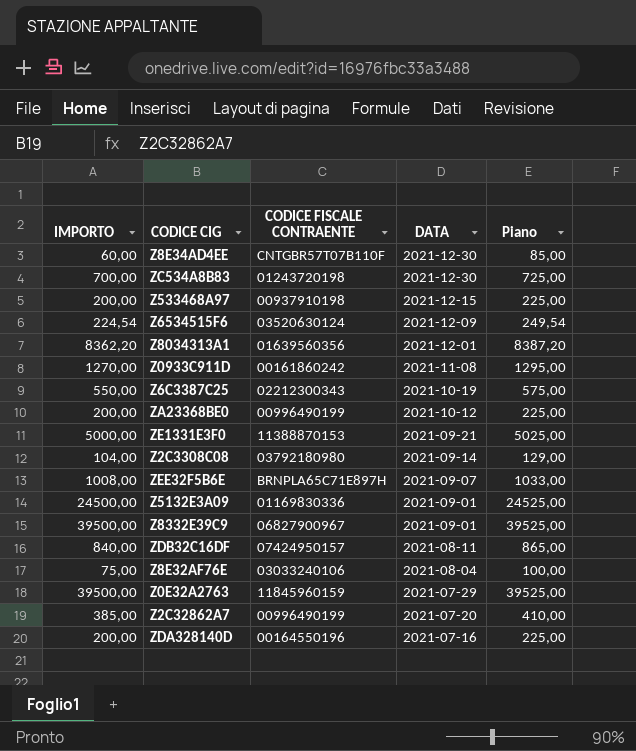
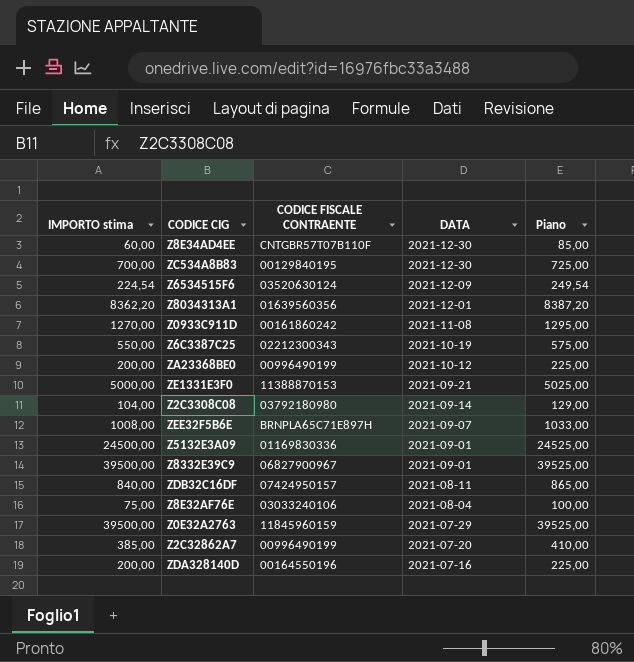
column name: IMPORTO -> IMPORTO stima
row Z533468A97: 200,00 | 00937910198 | 2021-12-15 | 225,00 -> none
ZC534A8B83 | CODICE FISCALE CONTRAENTE: 01243720198 -> 00129840195

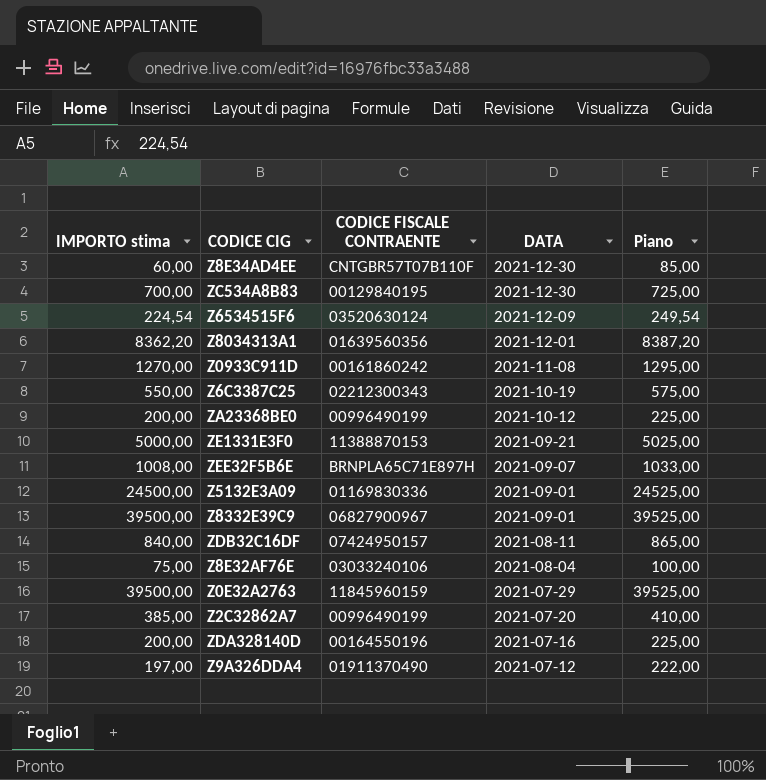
row Z2C3308C08: 104,00 | 03792180980 | 2021-09-14 | 129,00 -> none
row Z9A326DDA4: none -> 197,00 | 01911370490 | 2021-07-12 | 222,00

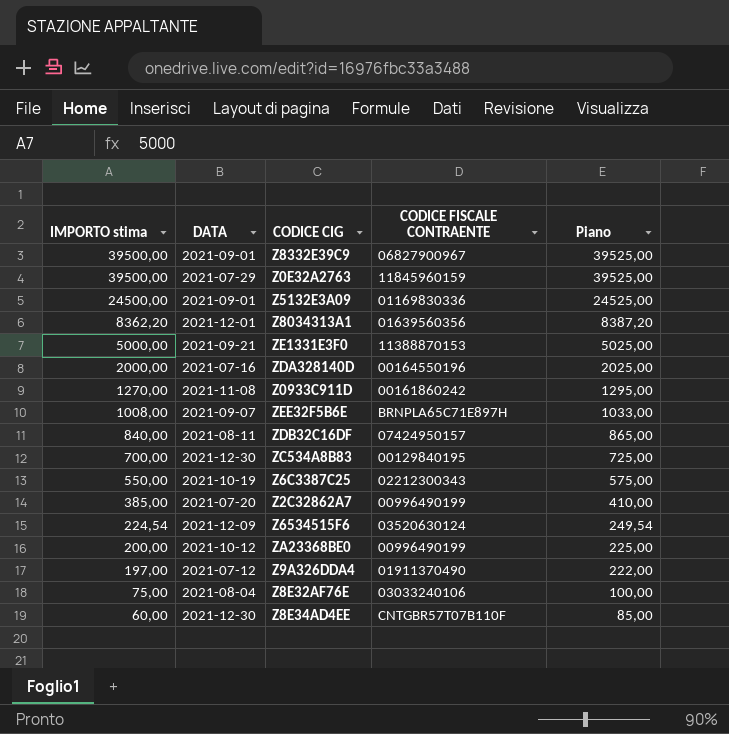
row order: DATA descending -> IMPORTO stima descending
column DATA | position: 4 -> 2
ZDA328140D | IMPORTO stima: 200,00 -> 2000,00
ZDA328140D | Piano: 225,00 -> 2025,00

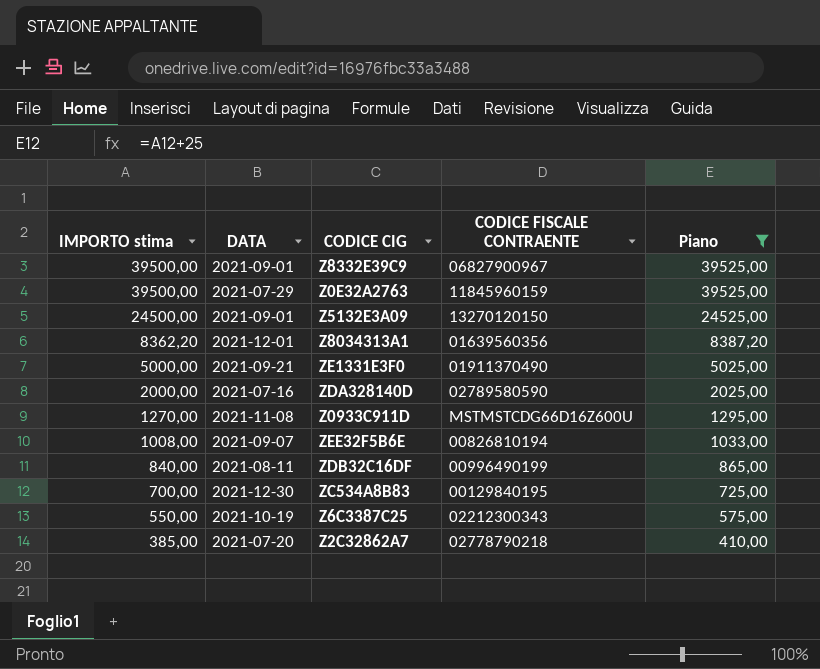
filter: none -> Piano >= 410,00
Z5132E3A09 | CODICE FISCALE CONTRAENTE: 01169830336 -> 13270120150
ZE1331E3F0 | CODICE FISCALE CONTRAENTE: 11388870153 -> 01911370490
ZDA328140D | CODICE FISCALE CONTRAENTE: 00164550196 -> 02789580590
Z0933C911D | CODICE FISCALE CONTRAENTE: 00161860242 -> MSTMSTCDG66D16Z600U
ZEE32F5B6E | CODICE FISCALE CONTRAENTE: BRNPLA65C71E897H -> 00826810194
ZDB32C16DF | CODICE FISCALE CONTRAENTE: 07424950157 -> 00996490199
Z2C32862A7 | CODICE FISCALE CONTRAENTE: 00996490199 -> 02778790218

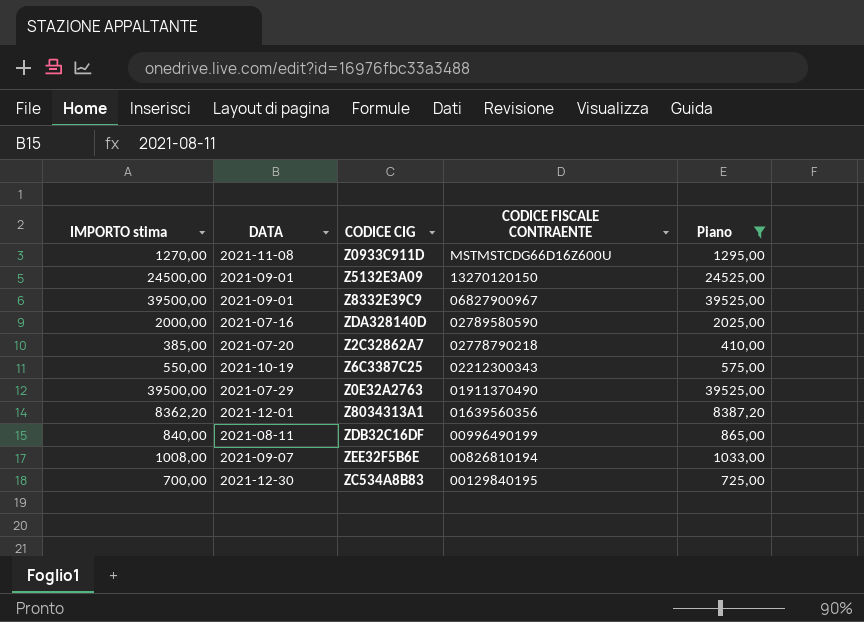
row order: IMPORTO stima descending -> CODICE FISCALE CONTRAENTE descending
row ZE1331E3F0: 5000,00 | 2021-09-21 | 01911370490 | 5025,00 -> none
Z0E32A2763 | CODICE FISCALE CONTRAENTE: 11845960159 -> 01911370490

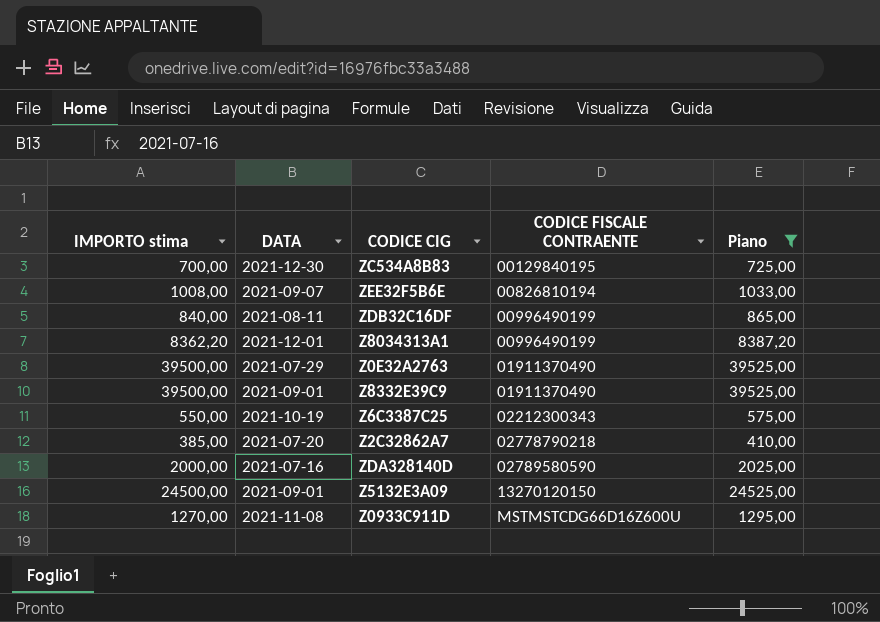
row order: CODICE FISCALE CONTRAENTE descending -> CODICE FISCALE CONTRAENTE ascending
Z8034313A1 | CODICE FISCALE CONTRAENTE: 01639560356 -> 00996490199
Z8332E39C9 | CODICE FISCALE CONTRAENTE: 06827900967 -> 01911370490

